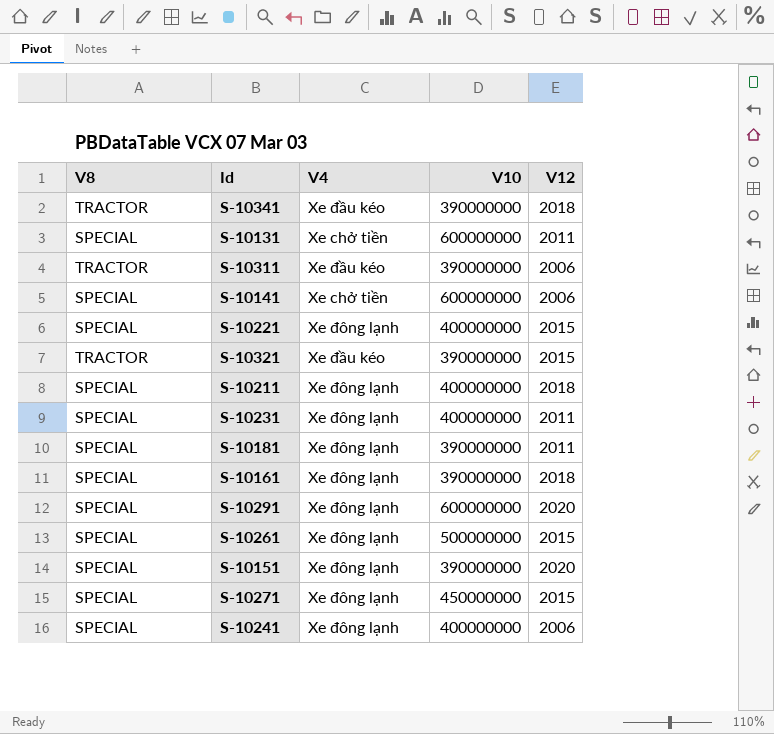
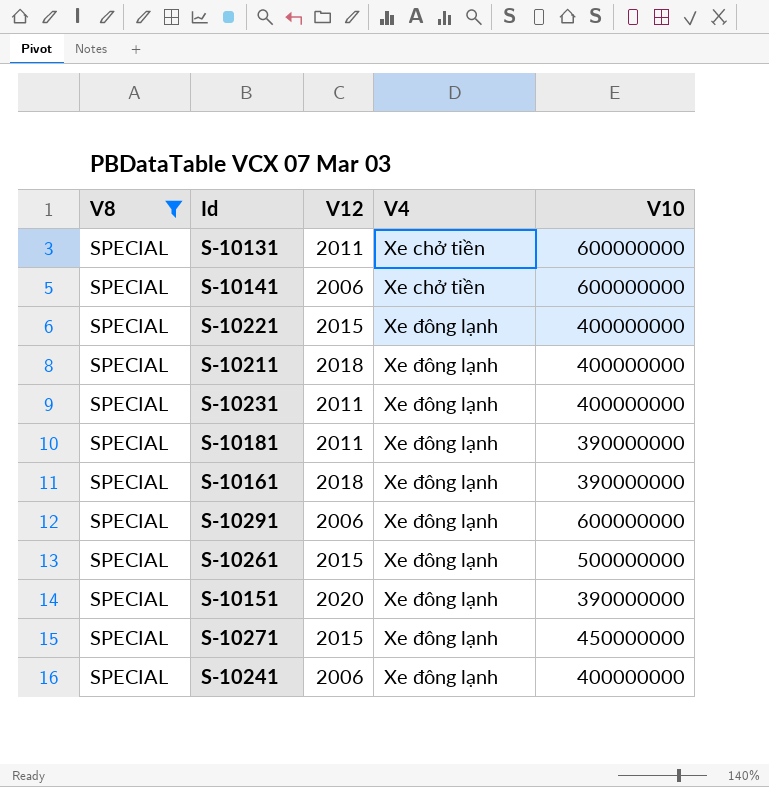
filter: none -> V8 = SPECIAL
column V12 | position: 5 -> 3
S-10291 | V12: 2020 -> 2006

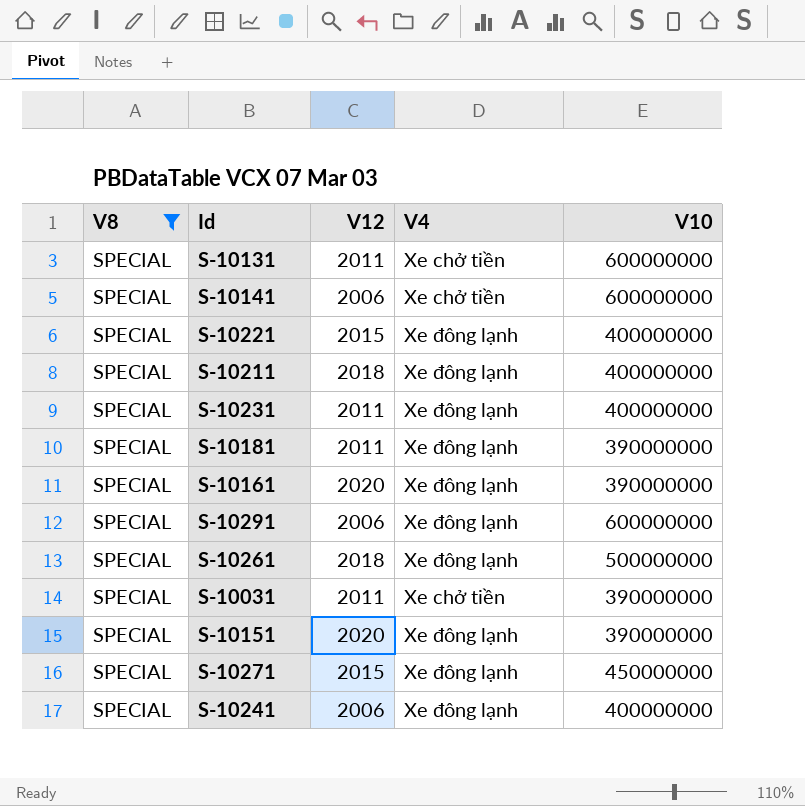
S-10161 | V12: 2018 -> 2020
S-10261 | V12: 2015 -> 2018
row S-10031: none -> SPECIAL | 2011 | Xe chở tiền | 390000000

